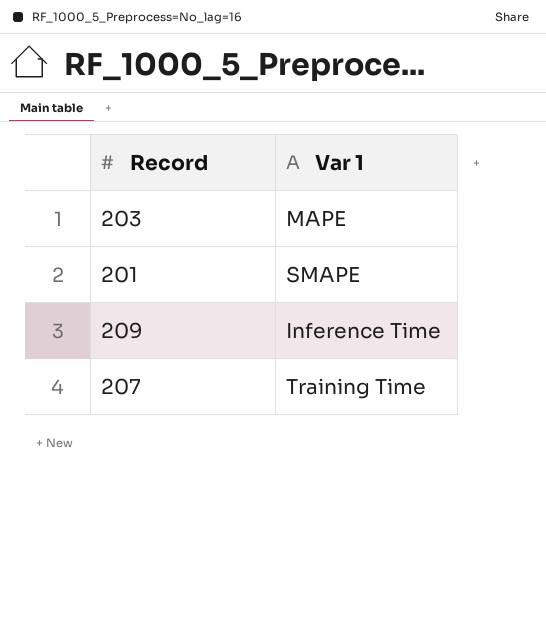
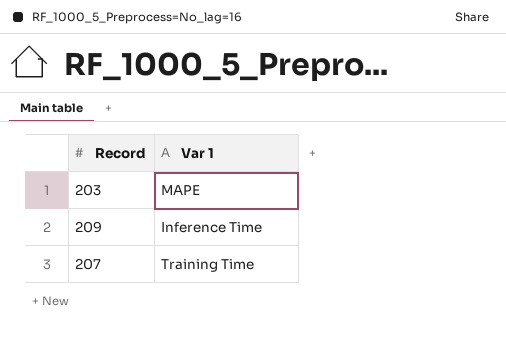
row 201: SMAPE -> none

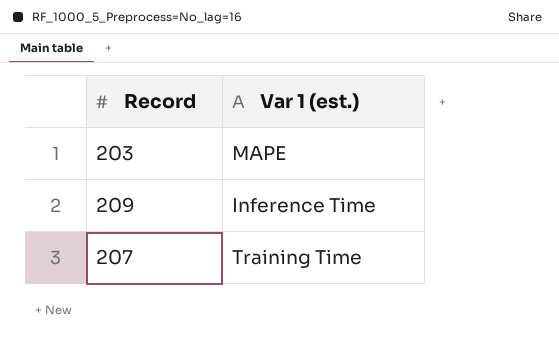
column name: Var 1 -> Var 1 (est.)

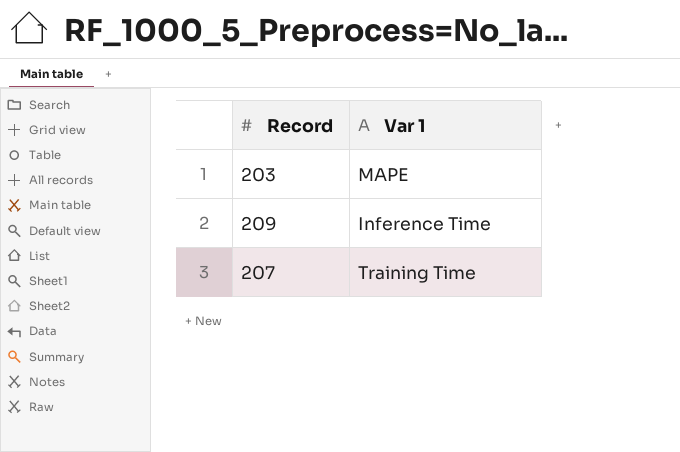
column name: Var 1 (est.) -> Var 1

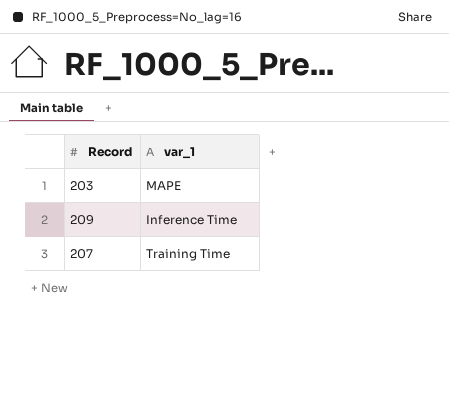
column name: Var 1 -> var_1

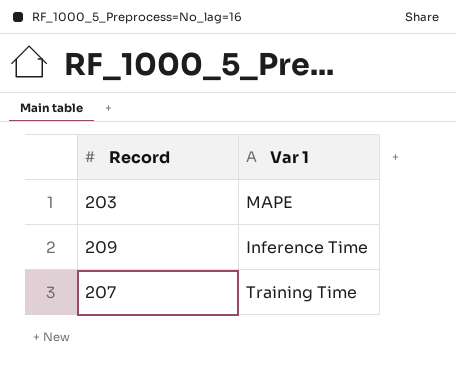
column name: var_1 -> Var 1

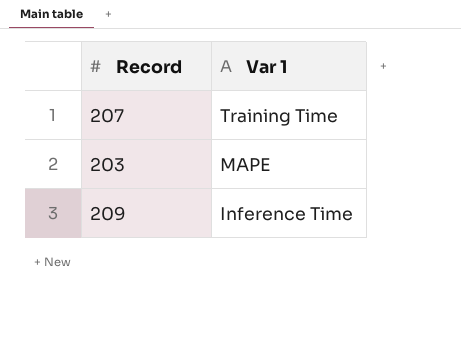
row order: none -> Var 1 descending

